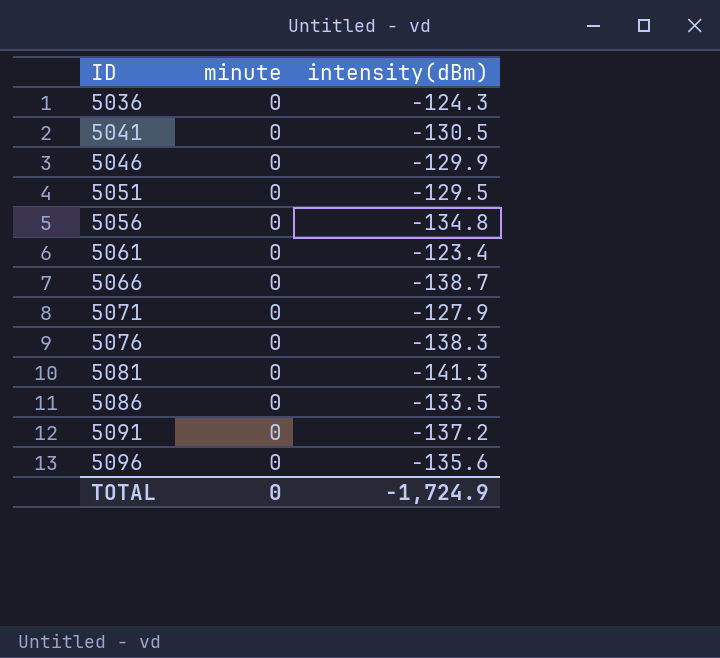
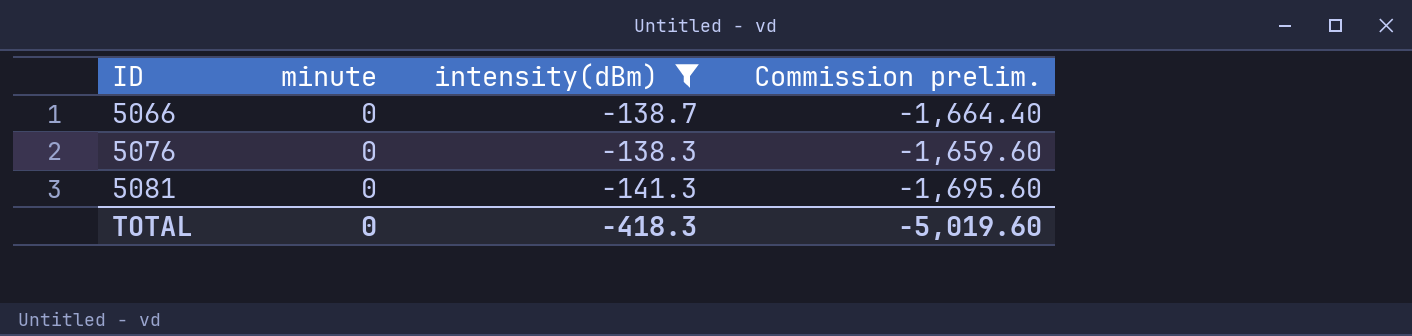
filter: none -> intensity(dBm) <= -138.3
column Commission prelim. | formula: none -> [intensity(dBm)] * 12
TOTAL | intensity(dBm): -1,724.9 -> -418.3

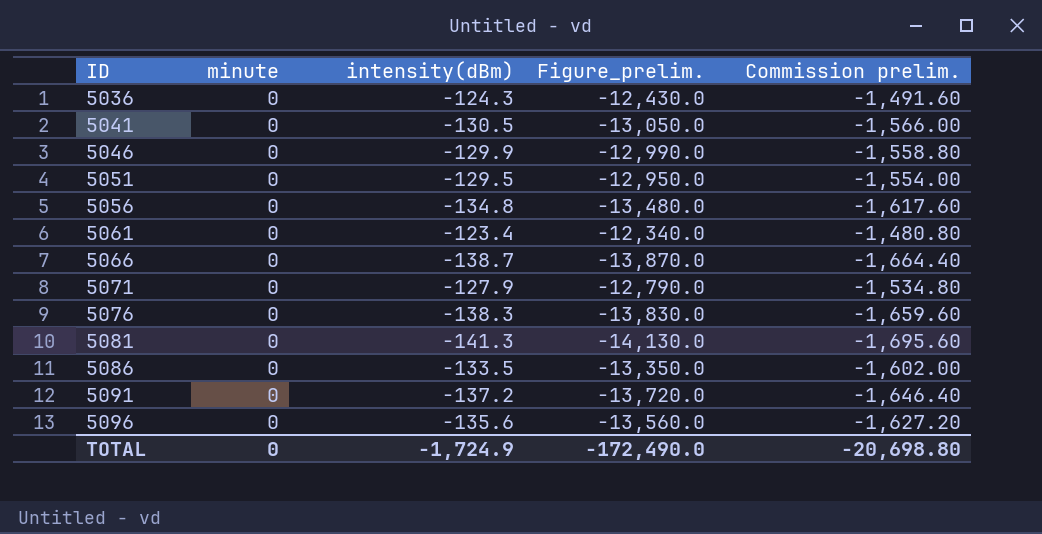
filter: intensity(dBm) <= -138.3 -> none
column Figure_prelim. | formula: none -> [intensity(dBm)] * 100
TOTAL | intensity(dBm): -418.3 -> -1,724.9
TOTAL | Commission prelim.: -5,019.60 -> -20,698.80

